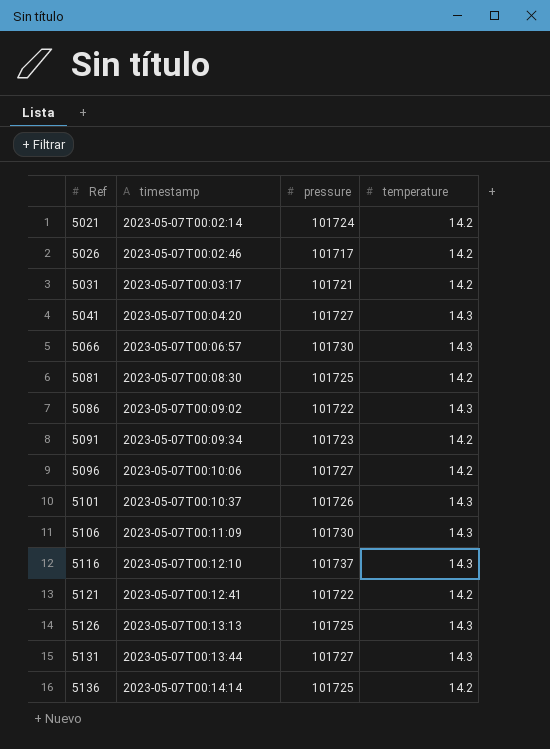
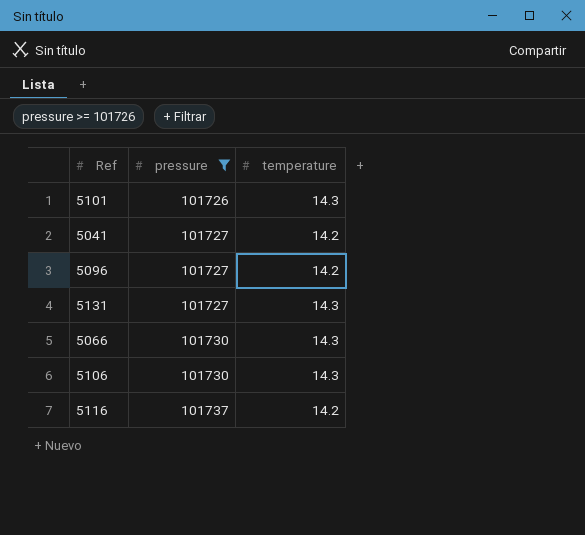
filter: none -> pressure >= 101726
row order: Ref ascending -> pressure ascending
column timestamp | position: 2 -> none
5041 | temperature: 14.3 -> 14.2
5116 | temperature: 14.3 -> 14.2

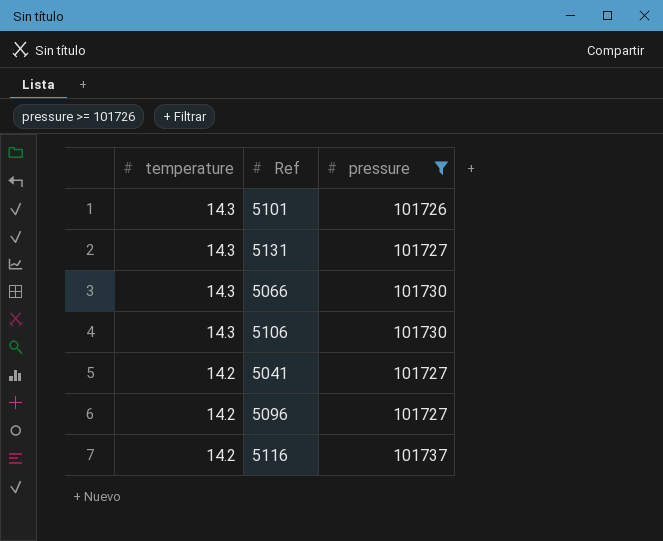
row order: pressure ascending -> temperature descending
column temperature | position: 3 -> 1

